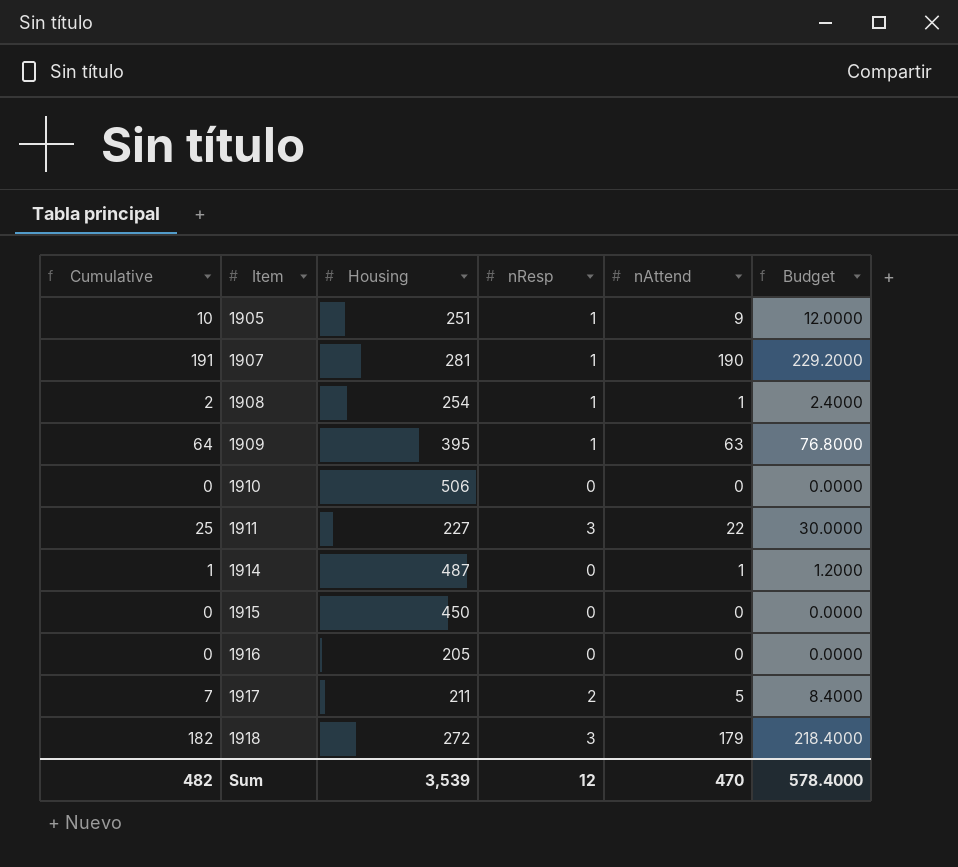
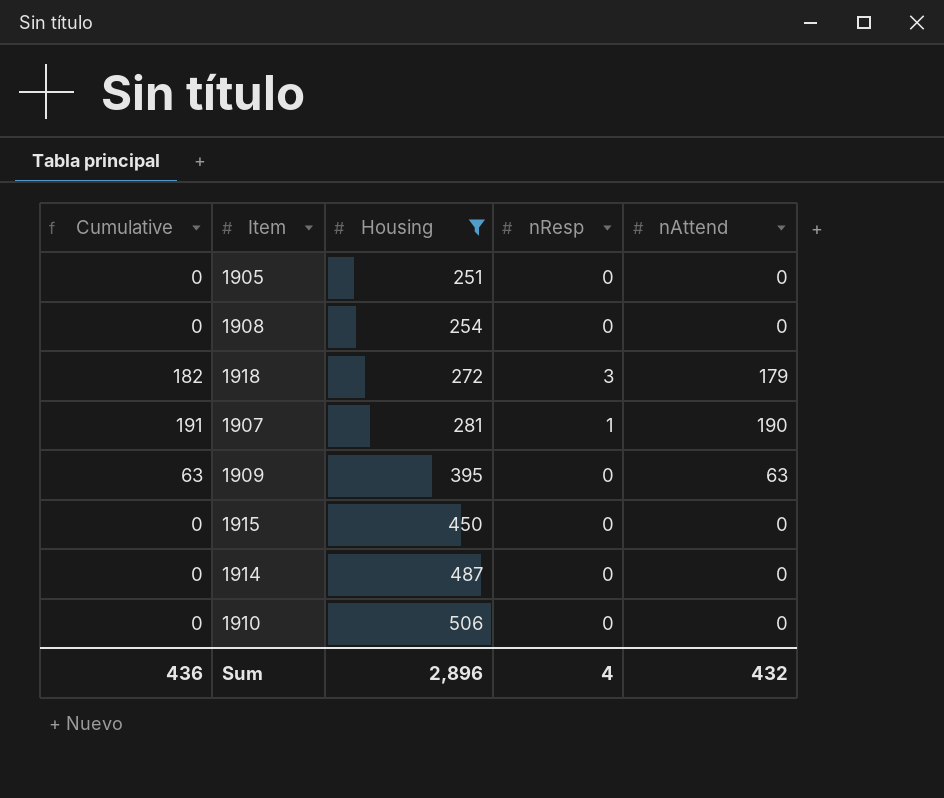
filter: none -> Housing >= 251
row order: Item ascending -> Housing ascending
column Budget | formula: [Cumulative] * 1.2 -> none
1905 | Cumulative: 10 -> 0
1905 | nResp: 1 -> 0
1905 | nAttend: 9 -> 0
1908 | Cumulative: 2 -> 0
1908 | nResp: 1 -> 0
1908 | nAttend: 1 -> 0
1909 | Cumulative: 64 -> 63
1909 | nResp: 1 -> 0
1914 | Cumulative: 1 -> 0
1914 | nAttend: 1 -> 0
Sum | Cumulative: 482 -> 436
Sum | Housing: 3,539 -> 2,896
Sum | nResp: 12 -> 4
Sum | nAttend: 470 -> 432

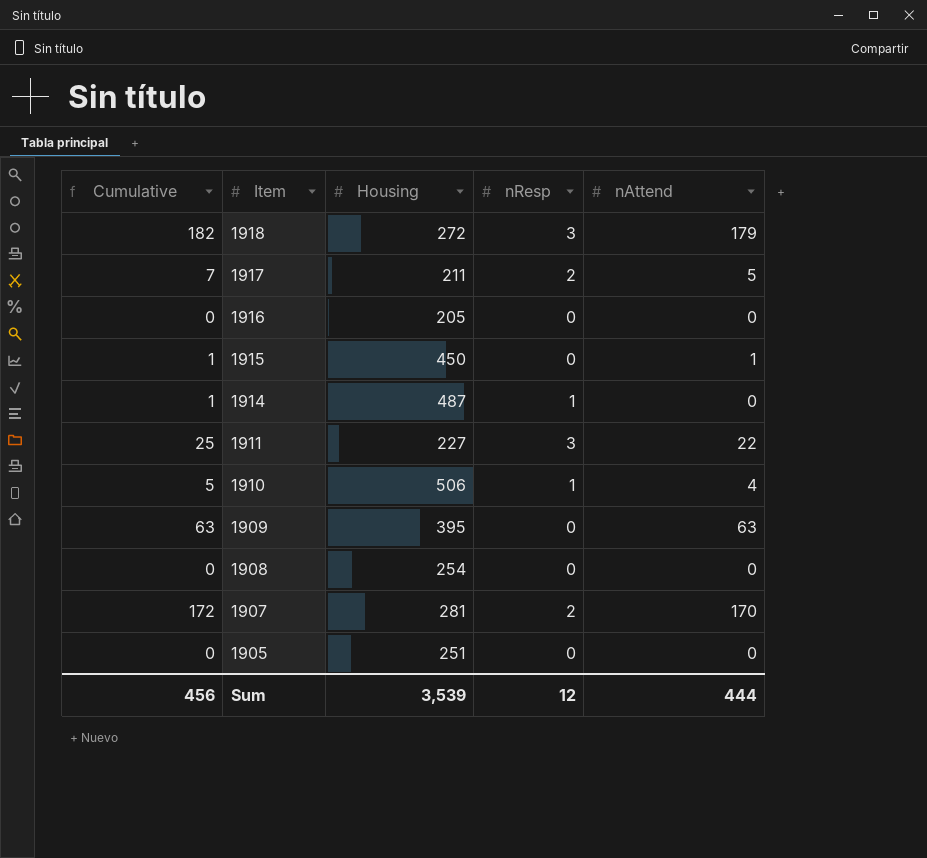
filter: Housing >= 251 -> none
row order: Housing ascending -> Item descending
1915 | Cumulative: 0 -> 1
1915 | nAttend: 0 -> 1
1914 | Cumulative: 0 -> 1
1914 | nResp: 0 -> 1
1910 | Cumulative: 0 -> 5
1910 | nResp: 0 -> 1
1910 | nAttend: 0 -> 4
1907 | Cumulative: 191 -> 172
1907 | nResp: 1 -> 2
1907 | nAttend: 190 -> 170
Sum | Cumulative: 436 -> 456
Sum | Housing: 2,896 -> 3,539
Sum | nResp: 4 -> 12
Sum | nAttend: 432 -> 444

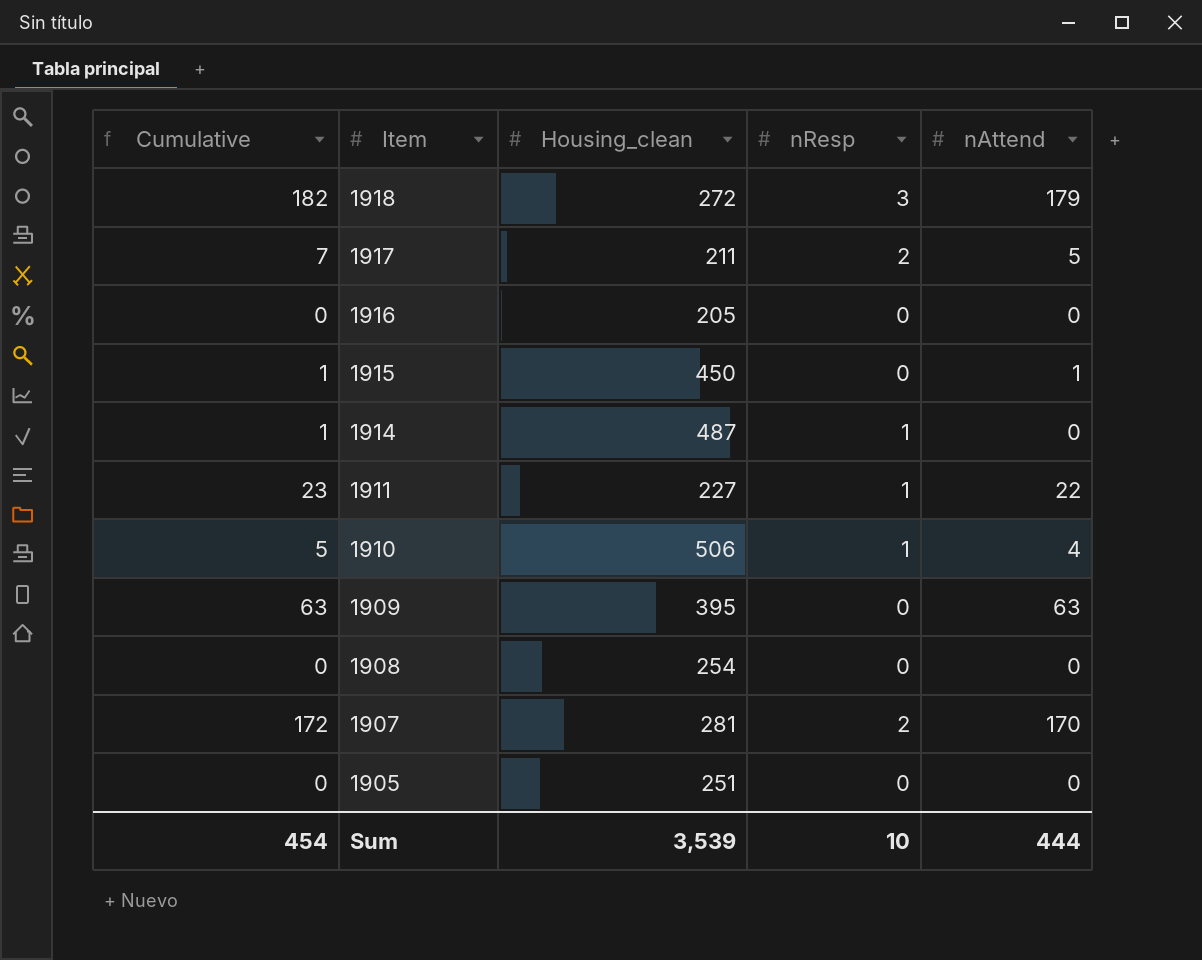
column name: Housing -> Housing_clean
1911 | Cumulative: 25 -> 23
1911 | nResp: 3 -> 1
Sum | Cumulative: 456 -> 454
Sum | nResp: 12 -> 10

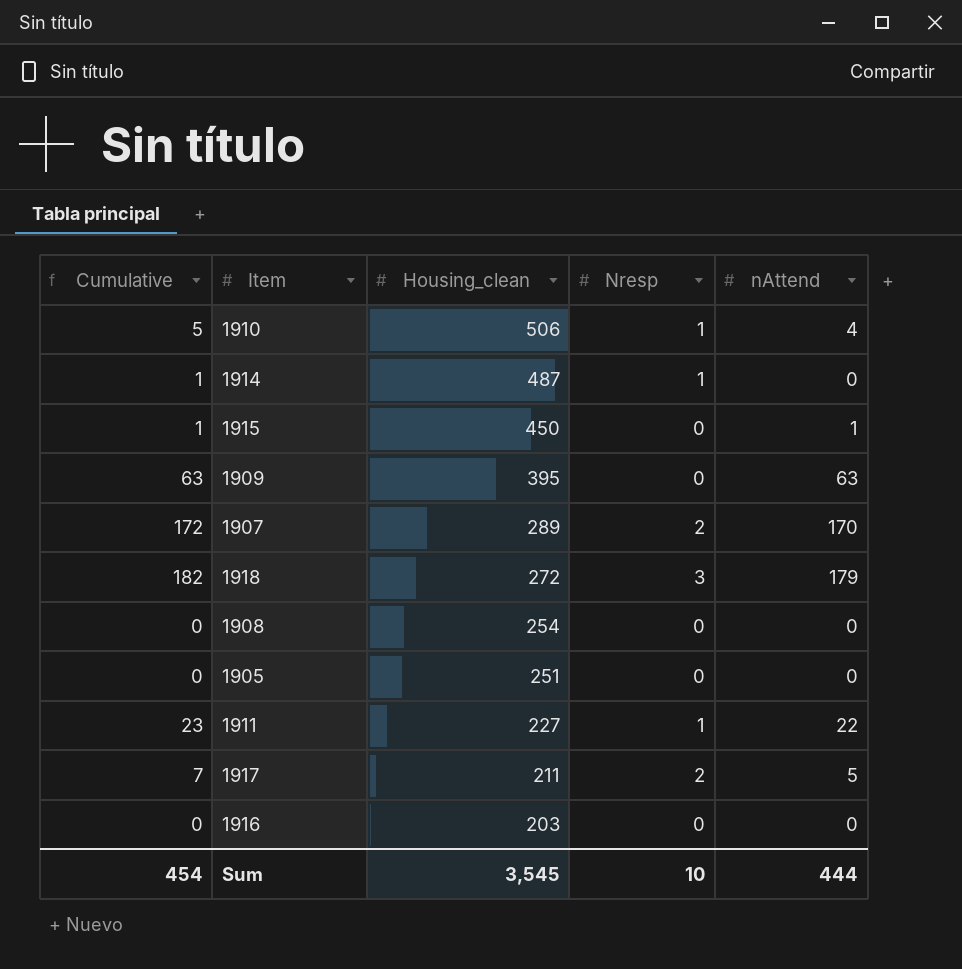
row order: Item descending -> Housing_clean descending
column name: nResp -> Nresp
1907 | Housing_clean: 281 -> 289
1916 | Housing_clean: 205 -> 203
Sum | Housing_clean: 3,539 -> 3,545

